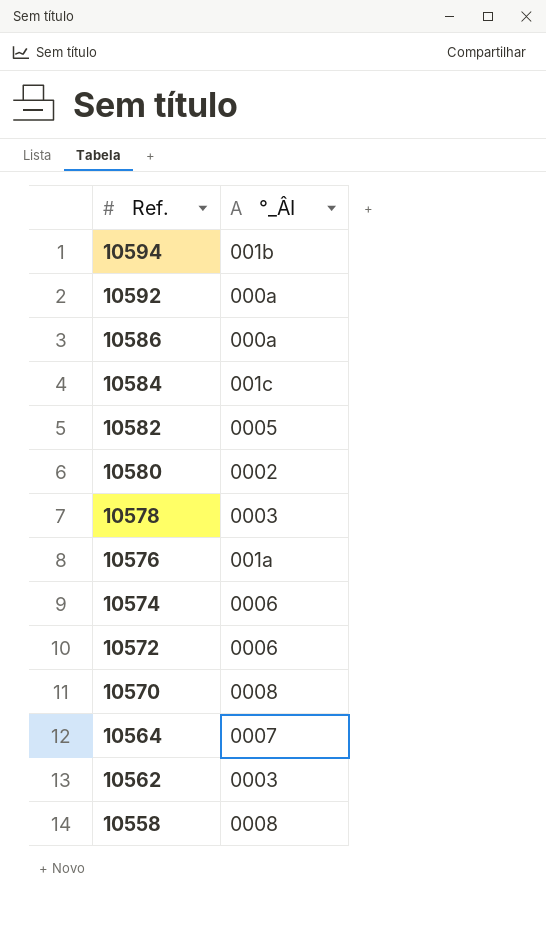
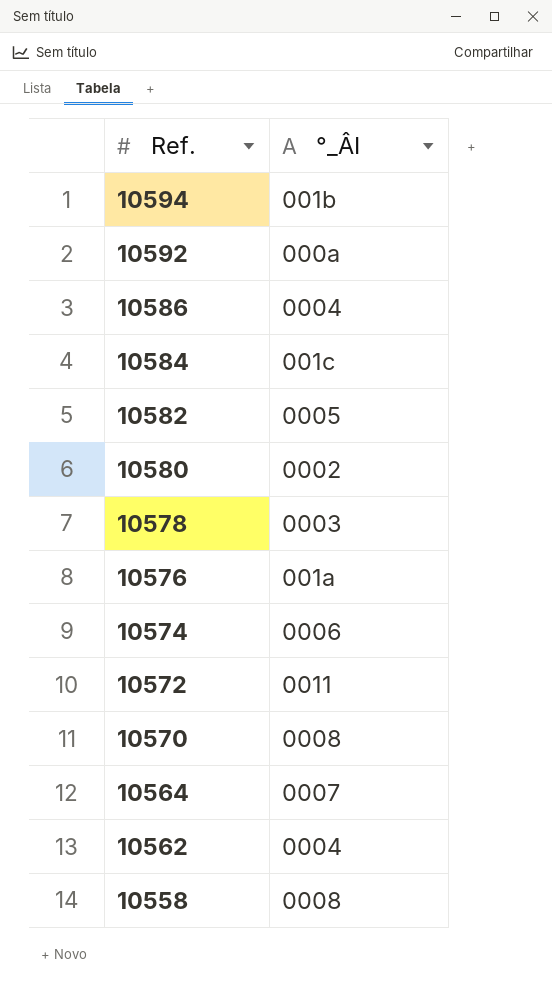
10586 | °_ÂI: 000a -> 0004
10572 | °_ÂI: 0006 -> 0011
10562 | °_ÂI: 0003 -> 0004

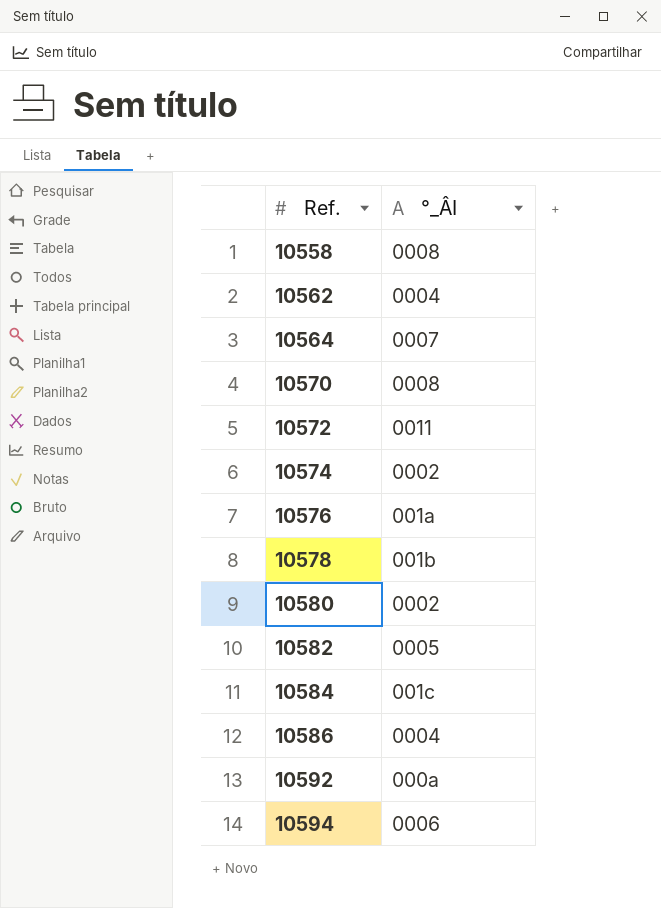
row order: Ref. descending -> Ref. ascending
10574 | °_ÂI: 0006 -> 0002
10578 | °_ÂI: 0003 -> 001b
10594 | °_ÂI: 001b -> 0006

